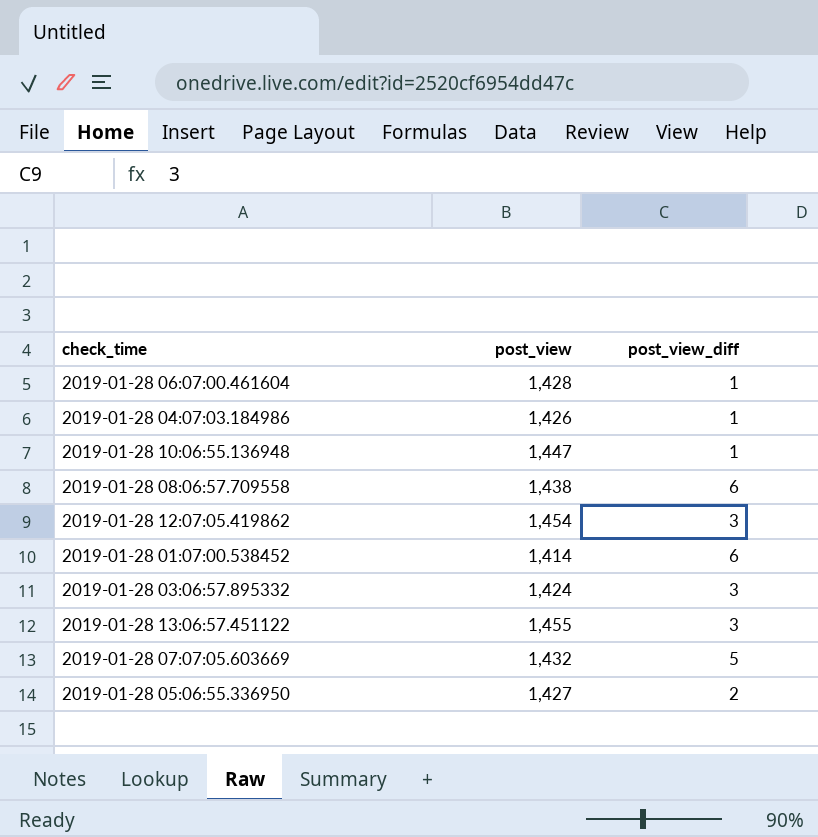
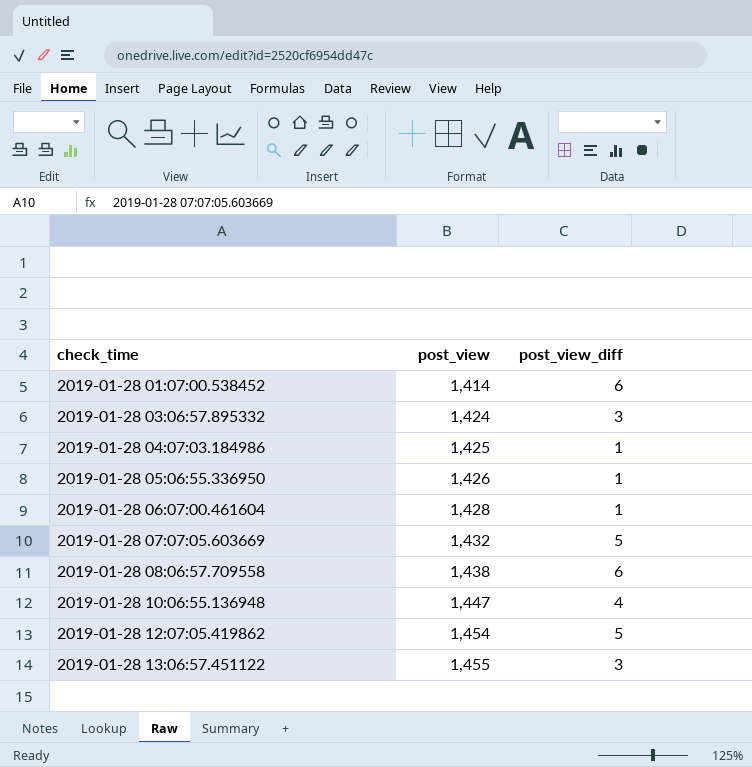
row order: none -> check_time ascending
2019-01-28 04:07:03.184986 | post_view: 1,426 -> 1,425
2019-01-28 05:06:55.336950 | post_view: 1,427 -> 1,426
2019-01-28 05:06:55.336950 | post_view_diff: 2 -> 1
2019-01-28 10:06:55.136948 | post_view_diff: 1 -> 4
2019-01-28 12:07:05.419862 | post_view_diff: 3 -> 5

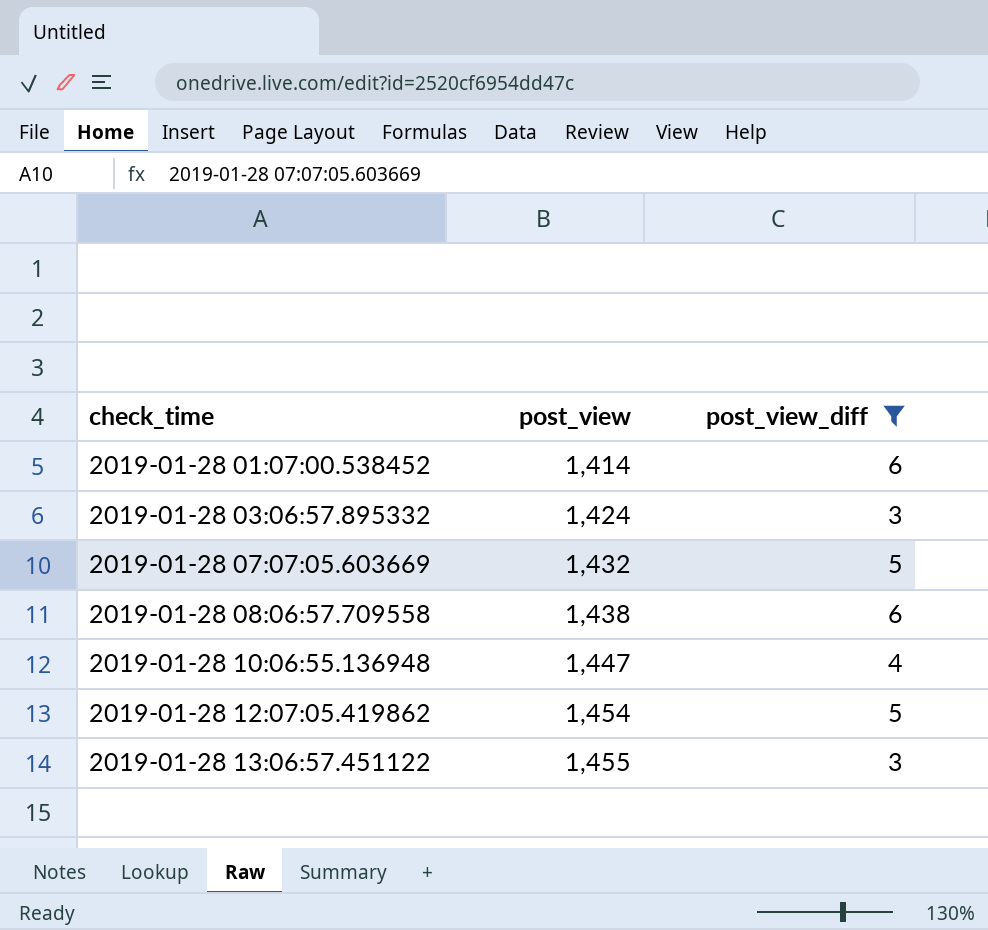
filter: none -> post_view_diff != 1

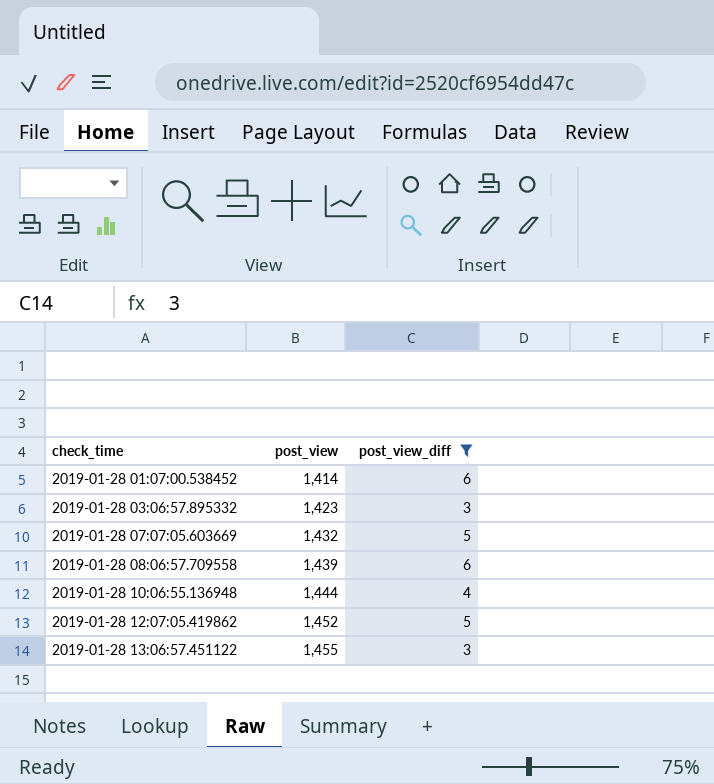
2019-01-28 03:06:57.895332 | post_view: 1,424 -> 1,423
2019-01-28 08:06:57.709558 | post_view: 1,438 -> 1,439
2019-01-28 10:06:55.136948 | post_view: 1,447 -> 1,444
2019-01-28 12:07:05.419862 | post_view: 1,454 -> 1,452

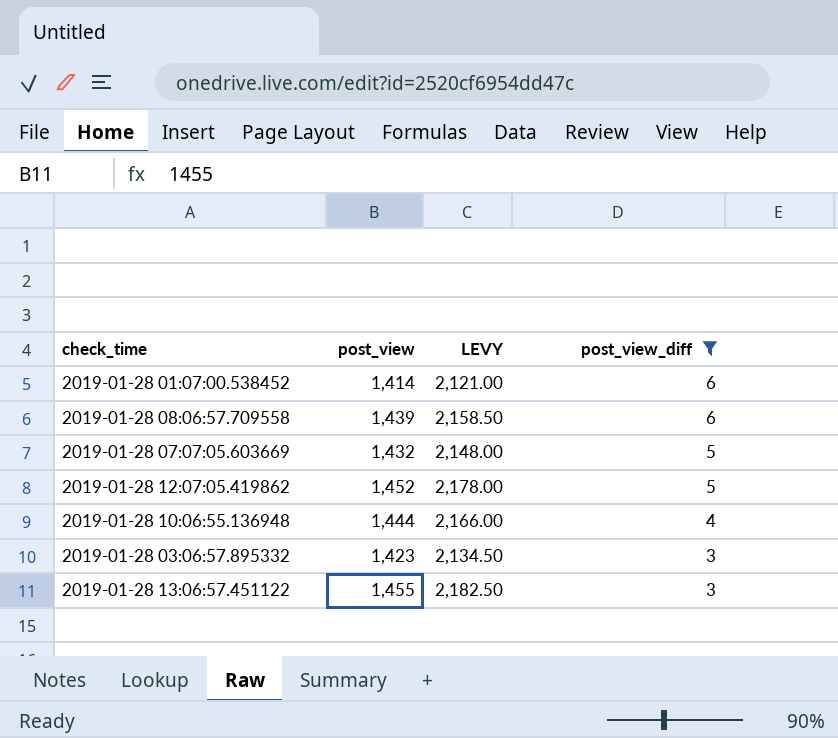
row order: check_time ascending -> post_view_diff descending
column LEVY | formula: none -> [post_view] * 1.5

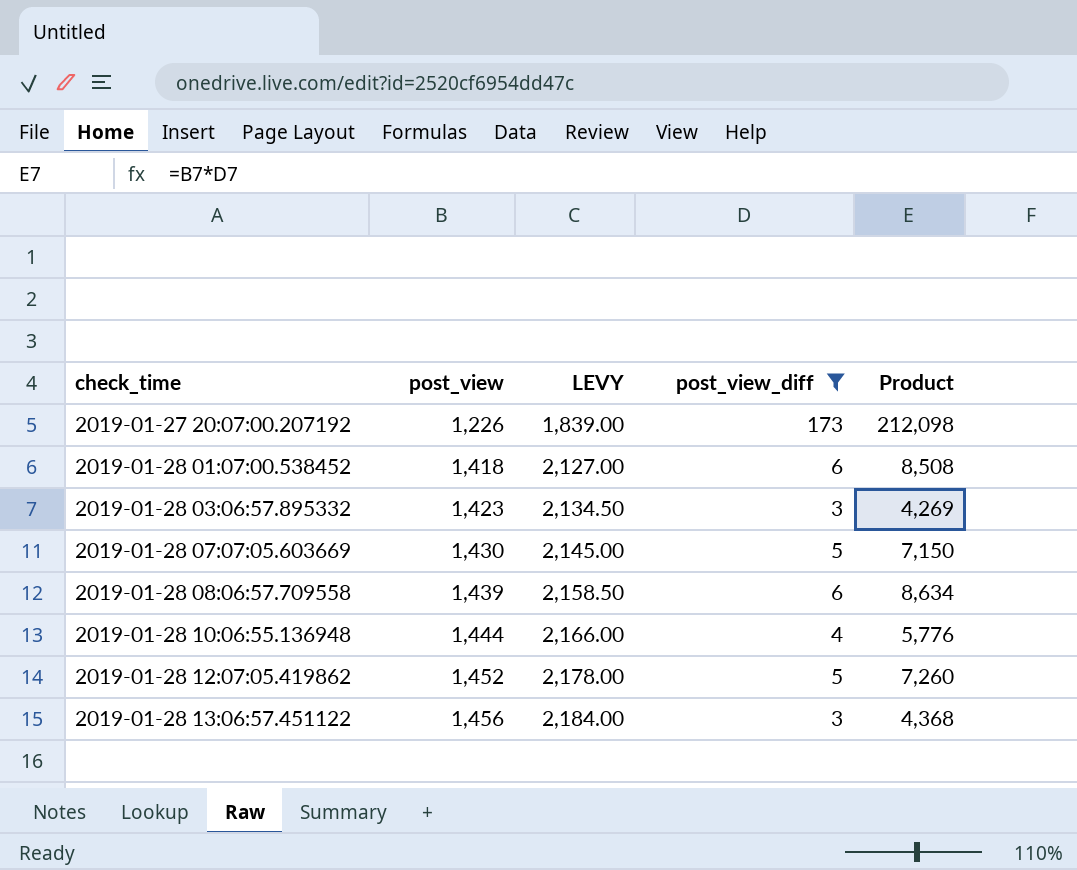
row order: post_view_diff descending -> check_time ascending
column Product | formula: none -> [post_view] * [post_view_diff]
row 2019-01-27 20:07:00.207192: none -> 1,226 | 1,839.00 | 173 | 212,098
2019-01-28 01:07:00.538452 | post_view: 1,414 -> 1,418
2019-01-28 01:07:00.538452 | LEVY: 2,121.00 -> 2,127.00
2019-01-28 07:07:05.603669 | post_view: 1,432 -> 1,430
2019-01-28 07:07:05.603669 | LEVY: 2,148.00 -> 2,145.00
2019-01-28 13:06:57.451122 | post_view: 1,455 -> 1,456
2019-01-28 13:06:57.451122 | LEVY: 2,182.50 -> 2,184.00

